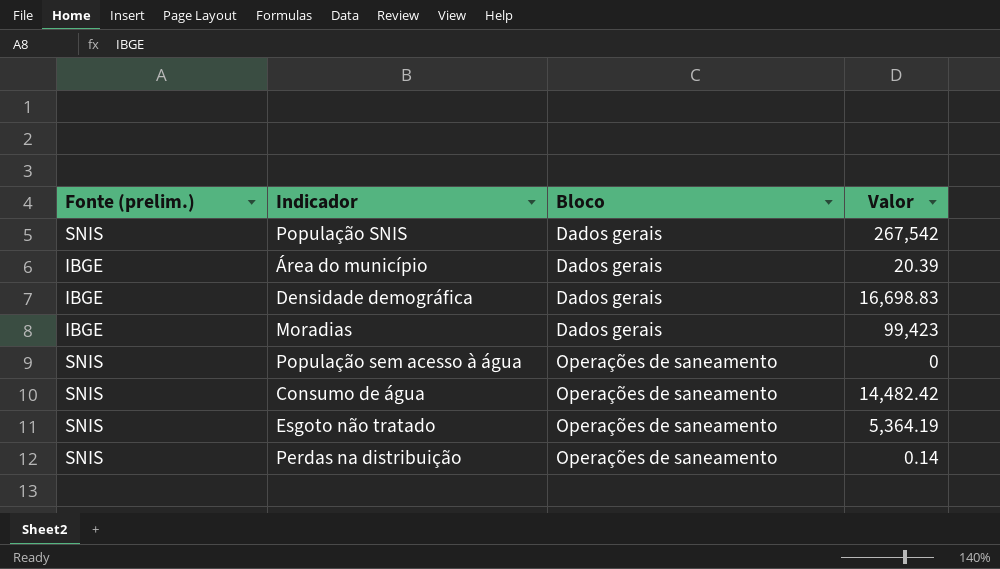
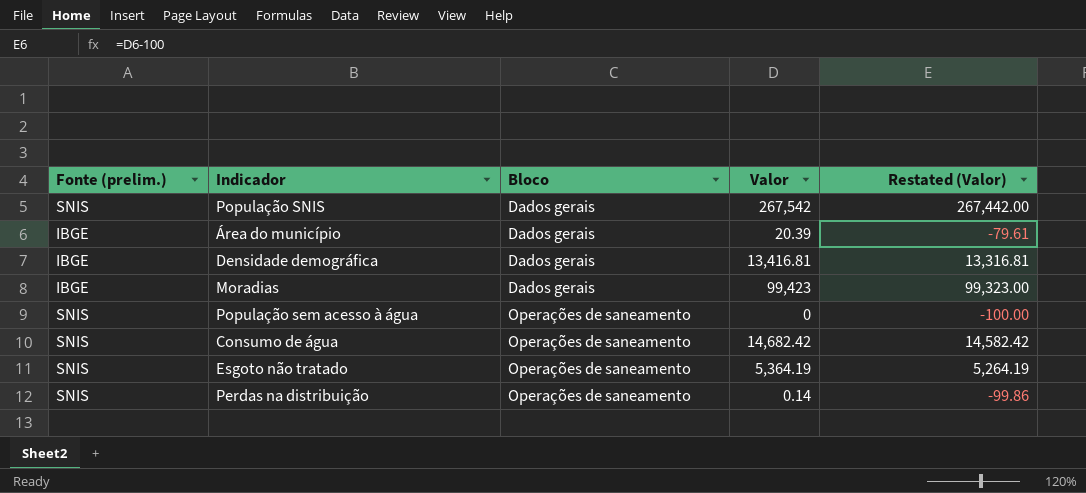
column Restated (Valor) | formula: none -> [Valor] - 100
Densidade demográfica | Valor: 16,698.83 -> 13,416.81
Consumo de água | Valor: 14,482.42 -> 14,682.42

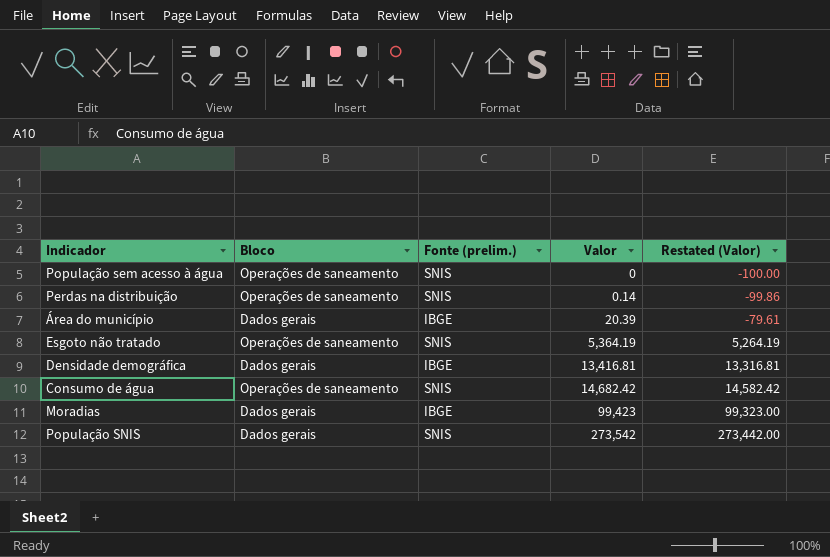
row order: Bloco ascending -> Valor ascending
column Fonte (prelim.) | position: 1 -> 3
População SNIS | Valor: 267,542 -> 273,542
População SNIS | Restated (Valor): 267,442.00 -> 273,442.00

